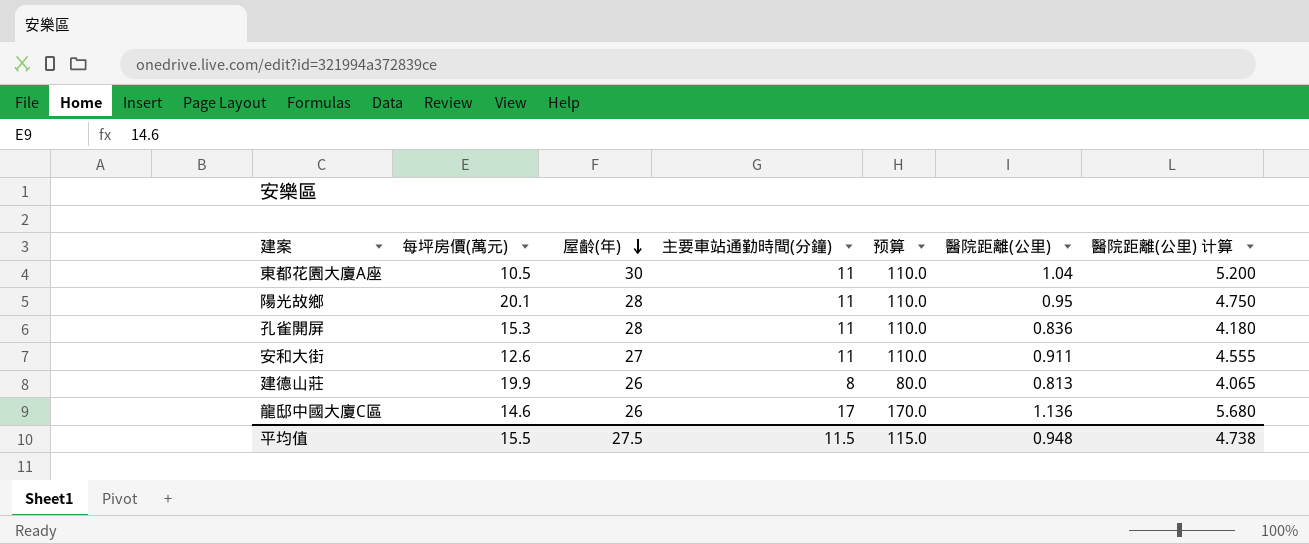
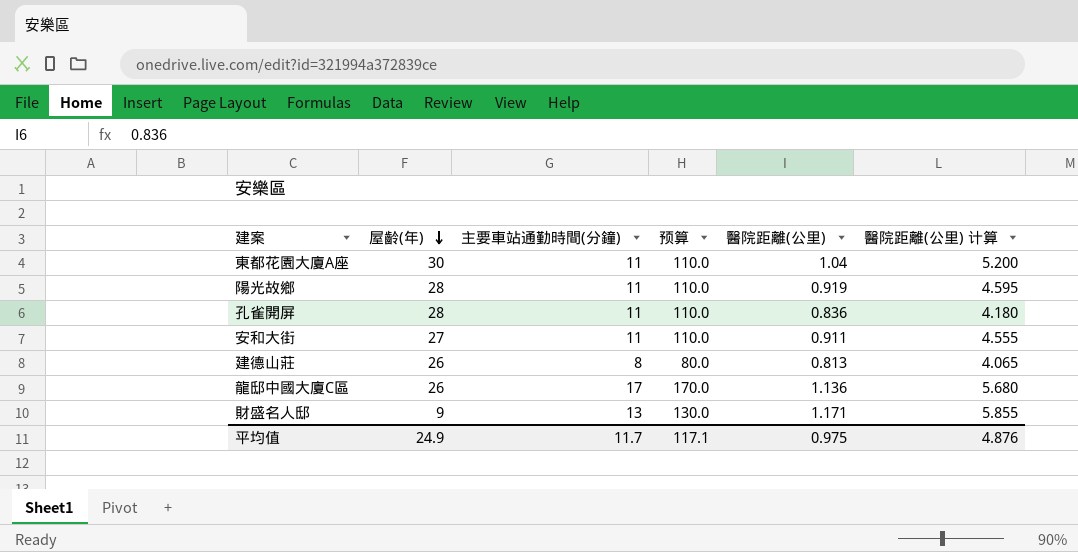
column 每坪房價(萬元) | position: 2 -> none
陽光故鄉 | 醫院距離(公里): 0.95 -> 0.919
陽光故鄉 | 醫院距離(公里) 计算: 4.750 -> 4.595
row 財盛名人邸: none -> 9 | 13 | 130.0 | 1.171 | 5.855
平均值 | 屋齡(年): 27.5 -> 24.9
平均值 | 主要車站通勤時間(分鐘): 11.5 -> 11.7
平均值 | 预算: 115.0 -> 117.1
平均值 | 醫院距離(公里): 0.948 -> 0.975
平均值 | 醫院距離(公里) 计算: 4.738 -> 4.876

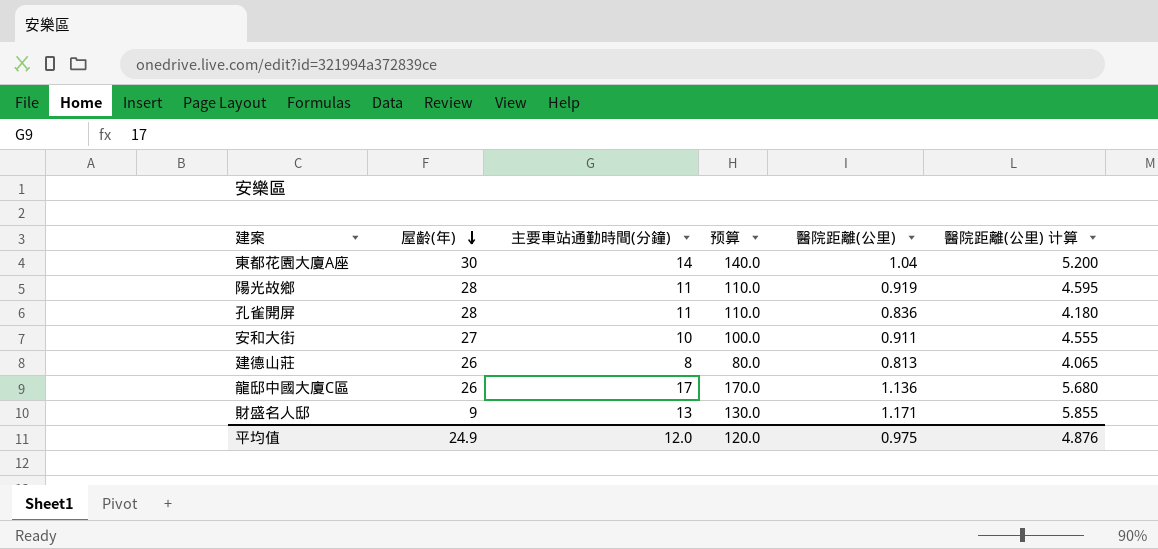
東都花園大廈A座 | 主要車站通勤時間(分鐘): 11 -> 14
東都花園大廈A座 | 预算: 110.0 -> 140.0
安和大街 | 主要車站通勤時間(分鐘): 11 -> 10
安和大街 | 预算: 110.0 -> 100.0
平均值 | 主要車站通勤時間(分鐘): 11.7 -> 12.0
平均值 | 预算: 117.1 -> 120.0

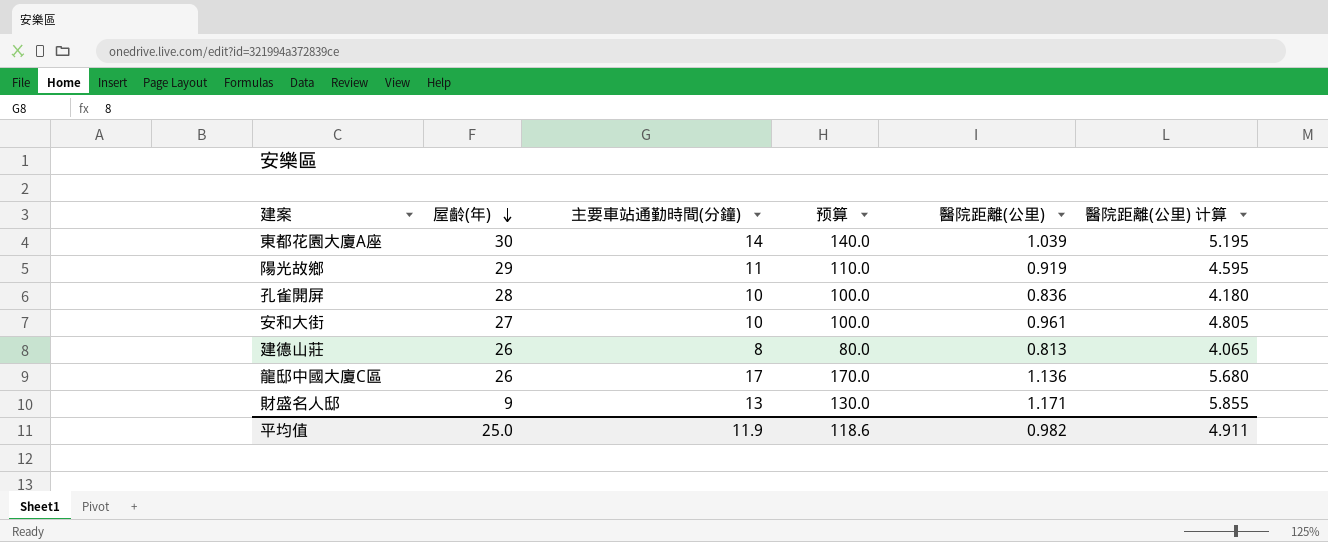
東都花園大廈A座 | 醫院距離(公里): 1.04 -> 1.039
東都花園大廈A座 | 醫院距離(公里) 计算: 5.200 -> 5.195
陽光故鄉 | 屋齡(年): 28 -> 29
孔雀開屏 | 主要車站通勤時間(分鐘): 11 -> 10
孔雀開屏 | 预算: 110.0 -> 100.0
安和大街 | 醫院距離(公里): 0.911 -> 0.961
安和大街 | 醫院距離(公里) 计算: 4.555 -> 4.805
平均值 | 屋齡(年): 24.9 -> 25.0
平均值 | 主要車站通勤時間(分鐘): 12.0 -> 11.9
平均值 | 预算: 120.0 -> 118.6
平均值 | 醫院距離(公里): 0.975 -> 0.982
平均值 | 醫院距離(公里) 计算: 4.876 -> 4.911

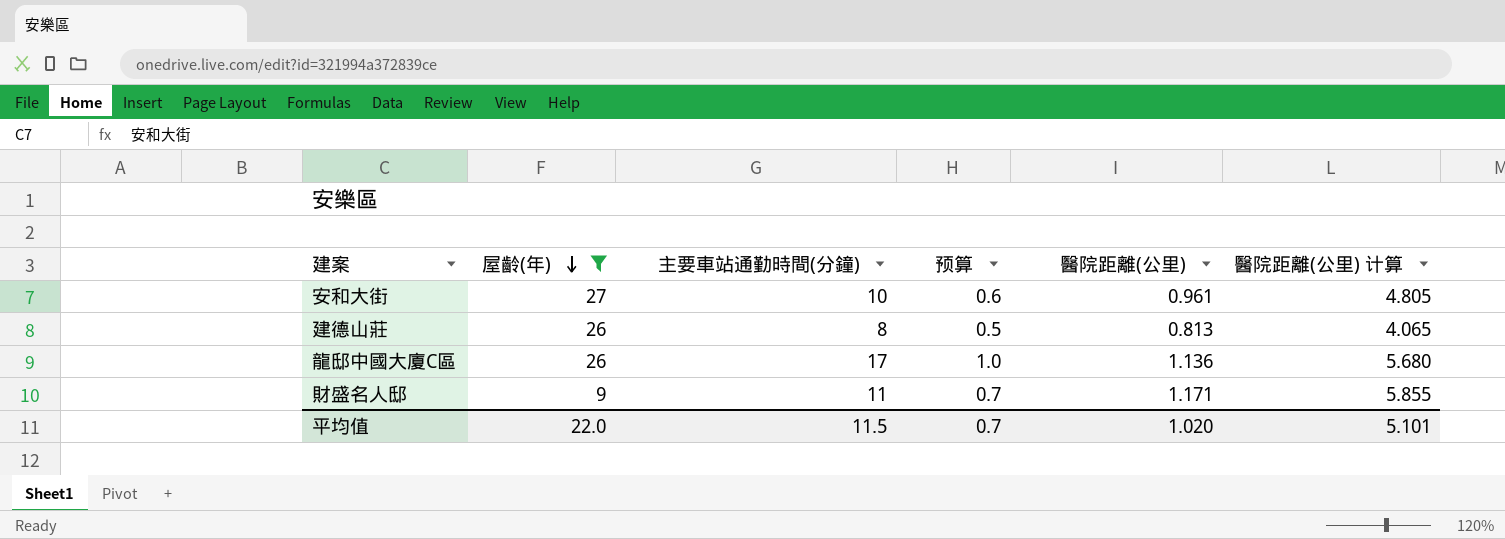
filter: none -> 屋齡(年) <= 27
column 预算 | formula: [主要車站通勤時間(分鐘)] * 10 -> [主要車站通勤時間(分鐘)] * 0.06
財盛名人邸 | 主要車站通勤時間(分鐘): 13 -> 11
平均值 | 屋齡(年): 25.0 -> 22.0
平均值 | 主要車站通勤時間(分鐘): 11.9 -> 11.5
平均值 | 预算: 118.6 -> 0.7
平均值 | 醫院距離(公里): 0.982 -> 1.020
平均值 | 醫院距離(公里) 计算: 4.911 -> 5.101

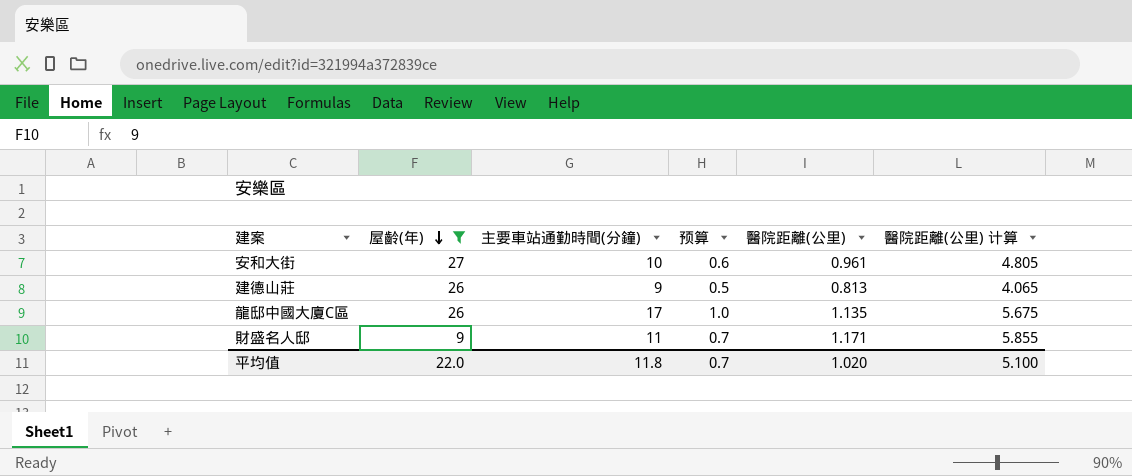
建德山莊 | 主要車站通勤時間(分鐘): 8 -> 9
龍邸中國大廈C區 | 醫院距離(公里): 1.136 -> 1.135
龍邸中國大廈C區 | 醫院距離(公里) 计算: 5.680 -> 5.675
平均值 | 主要車站通勤時間(分鐘): 11.5 -> 11.8
平均值 | 醫院距離(公里) 计算: 5.101 -> 5.100

